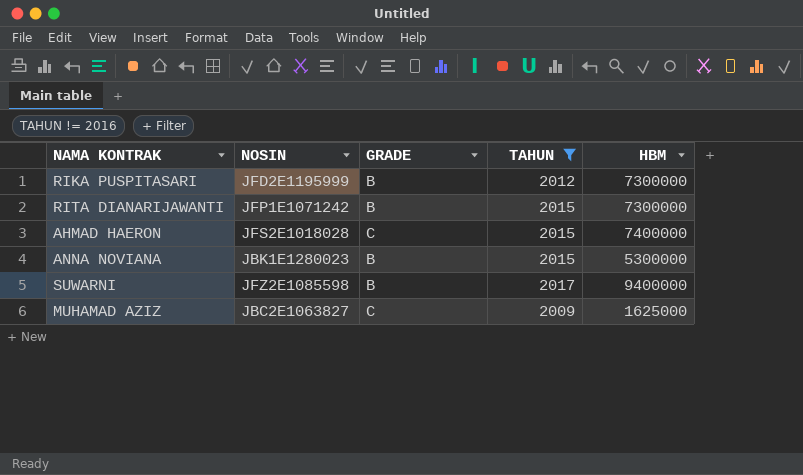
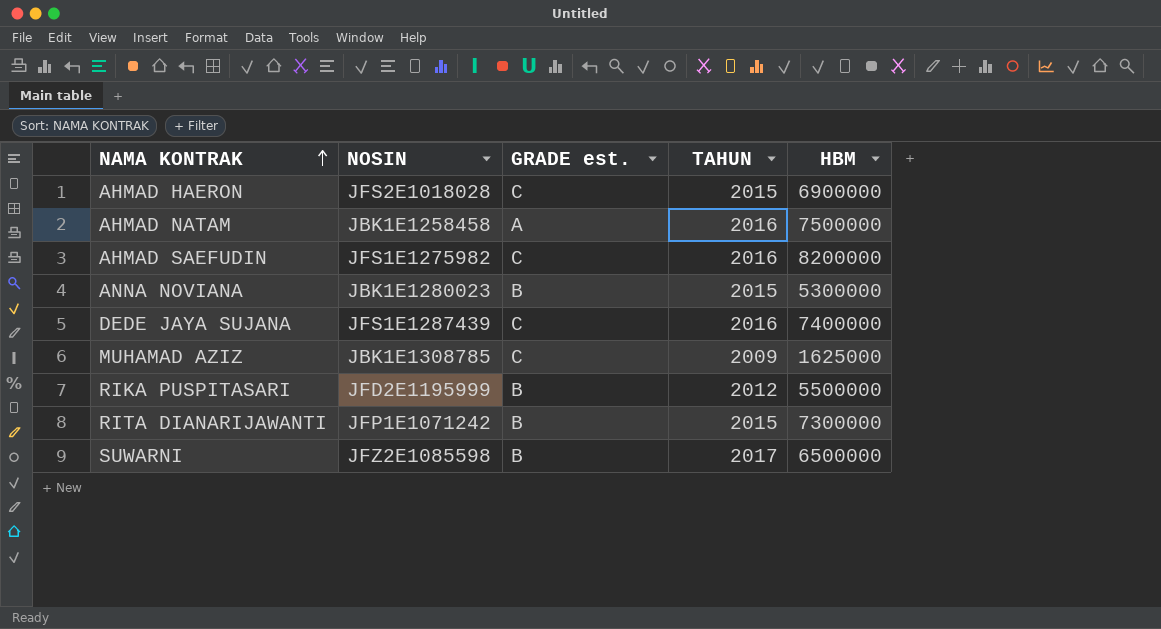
filter: TAHUN != 2016 -> none
row order: none -> NAMA KONTRAK ascending
column name: GRADE -> GRADE est.
AHMAD HAERON | HBM: 7400000 -> 6900000
MUHAMAD AZIZ | NOSIN: JBC2E1063827 -> JBK1E1308785
RIKA PUSPITASARI | HBM: 7300000 -> 5500000
SUWARNI | HBM: 9400000 -> 6500000

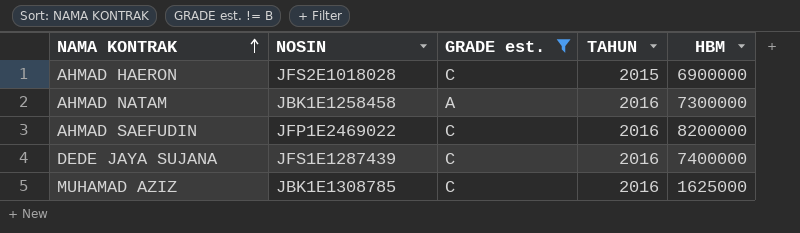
filter: none -> GRADE est. != B
AHMAD NATAM | HBM: 7500000 -> 7300000
AHMAD SAEFUDIN | NOSIN: JFS1E1275982 -> JFP1E2469022
MUHAMAD AZIZ | TAHUN: 2009 -> 2016

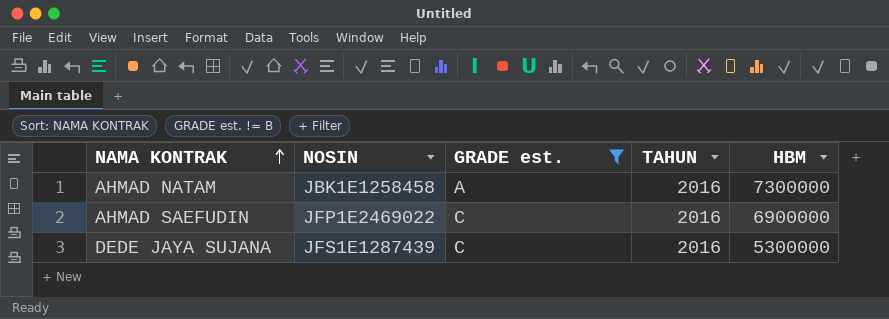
row AHMAD HAERON: JFS2E1018028 | C | 2015 | 6900000 -> none
row MUHAMAD AZIZ: JBK1E1308785 | C | 2016 | 1625000 -> none
AHMAD SAEFUDIN | HBM: 8200000 -> 6900000
DEDE JAYA SUJANA | HBM: 7400000 -> 5300000

